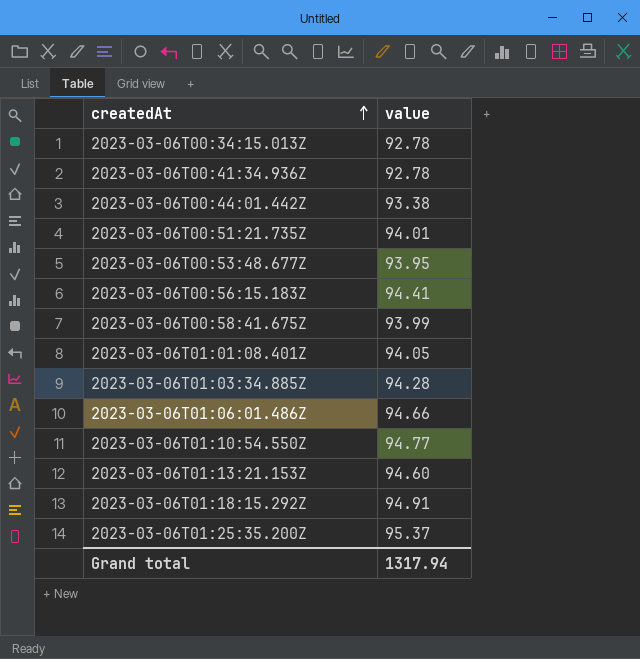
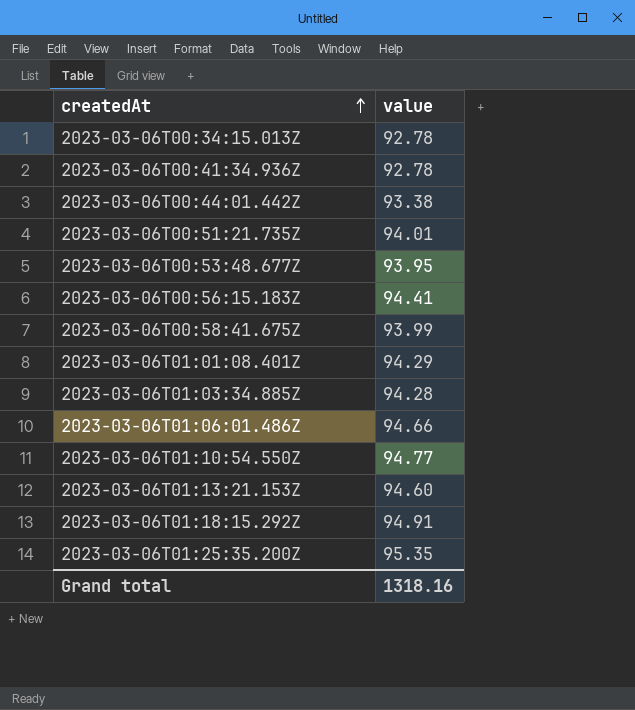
2023-03-06T01:01:08.401Z | value: 94.05 -> 94.29
2023-03-06T01:25:35.200Z | value: 95.37 -> 95.35
Grand total | value: 1317.94 -> 1318.16

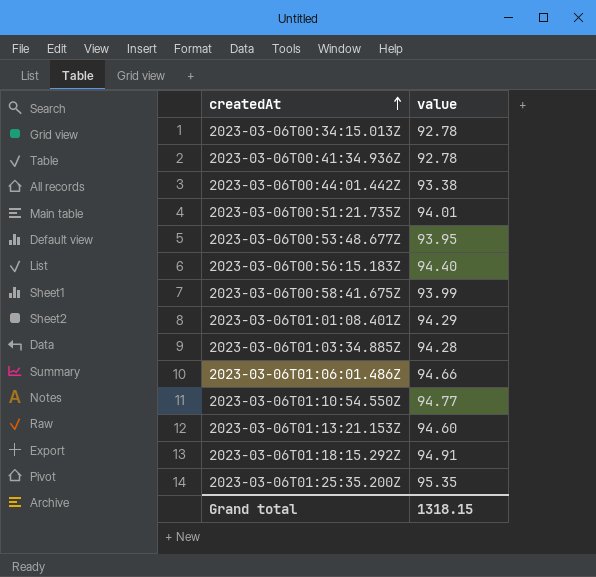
2023-03-06T00:56:15.183Z | value: 94.41 -> 94.40
Grand total | value: 1318.16 -> 1318.15

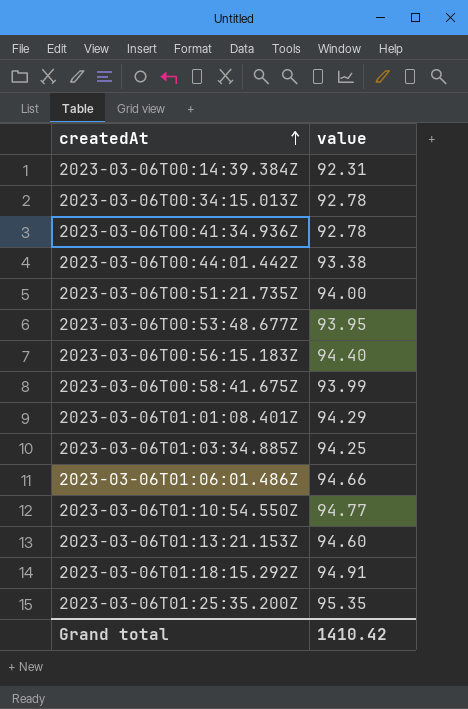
row 2023-03-06T00:14:39.384Z: none -> 92.31
2023-03-06T00:51:21.735Z | value: 94.01 -> 94.00
2023-03-06T01:03:34.885Z | value: 94.28 -> 94.25
Grand total | value: 1318.15 -> 1410.42

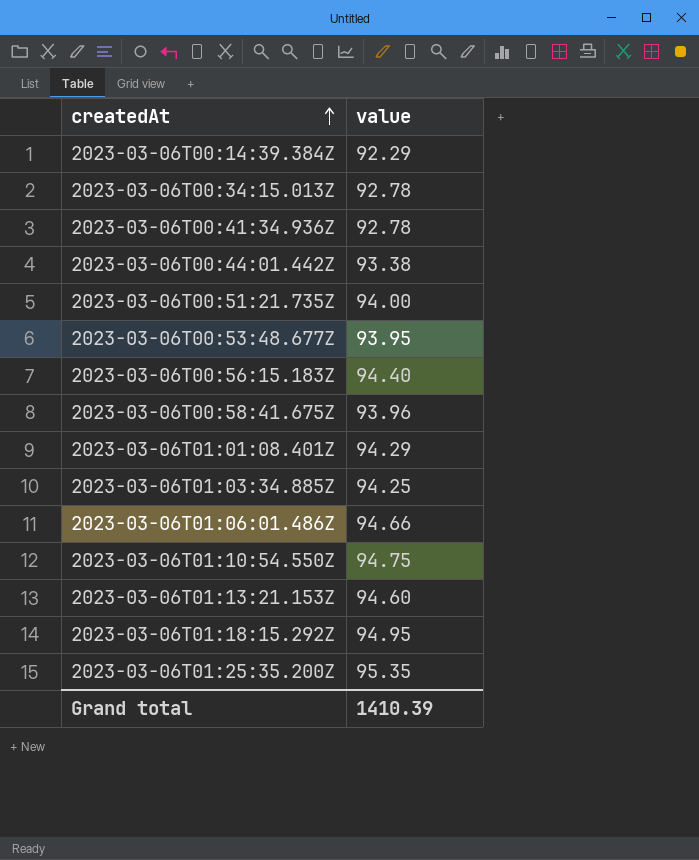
2023-03-06T00:14:39.384Z | value: 92.31 -> 92.29
2023-03-06T00:58:41.675Z | value: 93.99 -> 93.96
2023-03-06T01:10:54.550Z | value: 94.77 -> 94.75
2023-03-06T01:18:15.292Z | value: 94.91 -> 94.95
Grand total | value: 1410.42 -> 1410.39

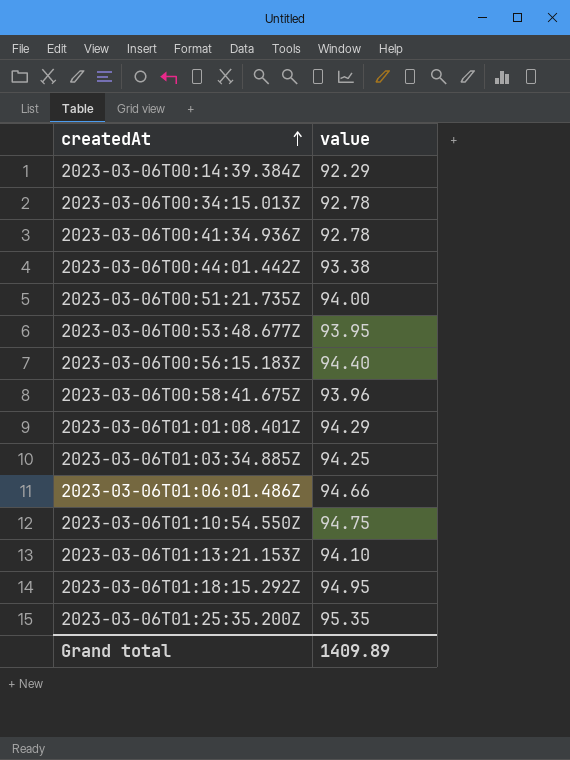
2023-03-06T01:13:21.153Z | value: 94.60 -> 94.10
Grand total | value: 1410.39 -> 1409.89

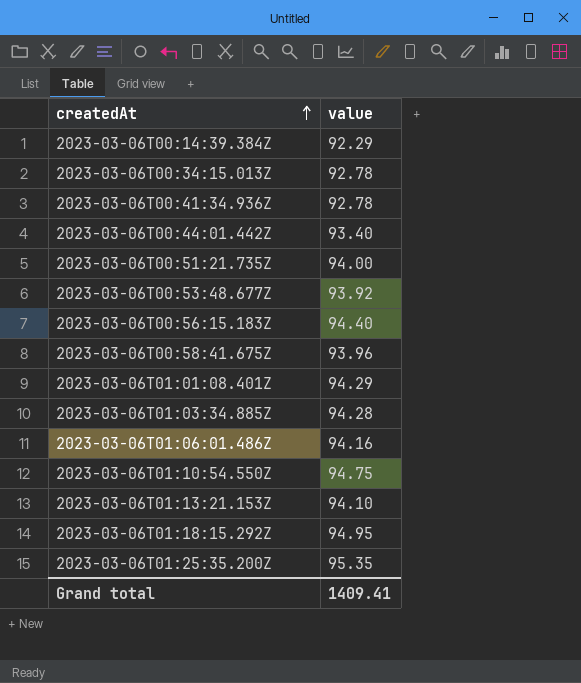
2023-03-06T00:44:01.442Z | value: 93.38 -> 93.40
2023-03-06T00:53:48.677Z | value: 93.95 -> 93.92
2023-03-06T01:03:34.885Z | value: 94.25 -> 94.28
2023-03-06T01:06:01.486Z | value: 94.66 -> 94.16
Grand total | value: 1409.89 -> 1409.41

